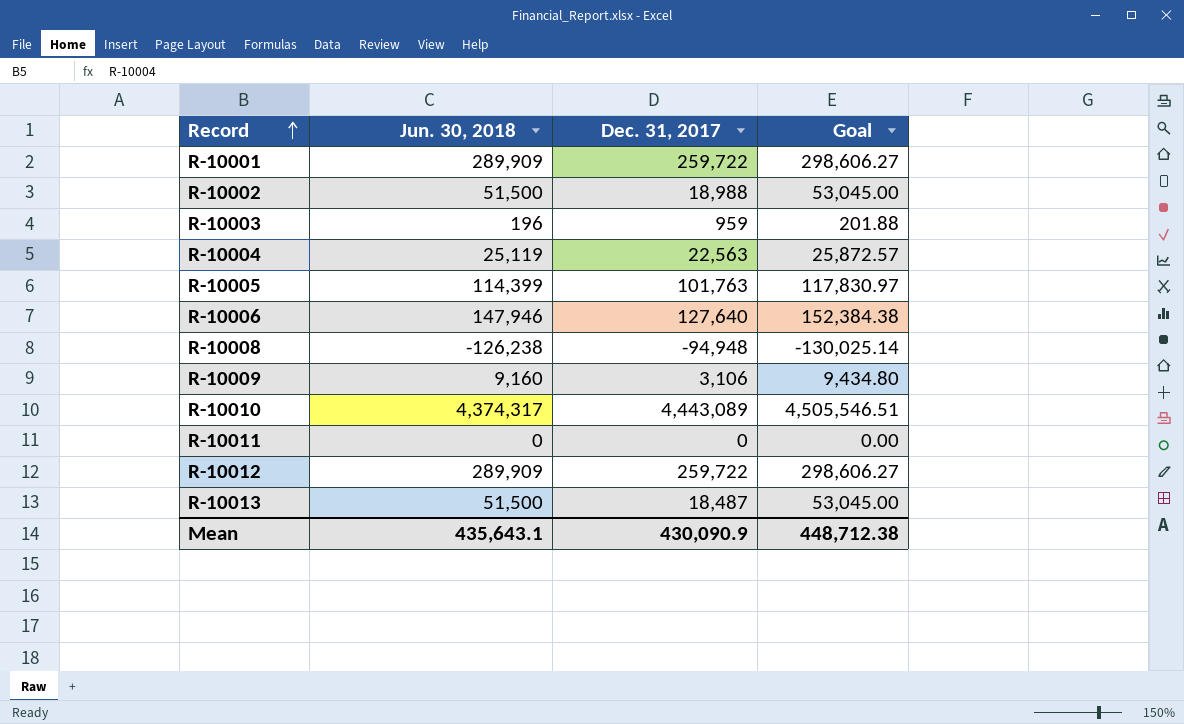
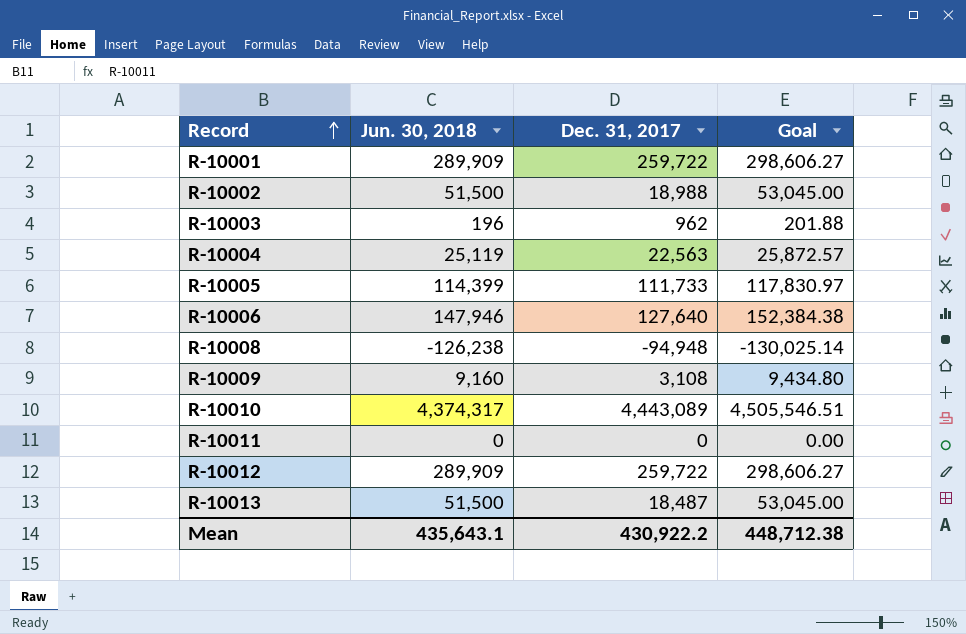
R-10003 | Dec. 31, 2017: 959 -> 962
R-10005 | Dec. 31, 2017: 101,763 -> 111,733
R-10009 | Dec. 31, 2017: 3,106 -> 3,108
Mean | Dec. 31, 2017: 430,090.9 -> 430,922.2

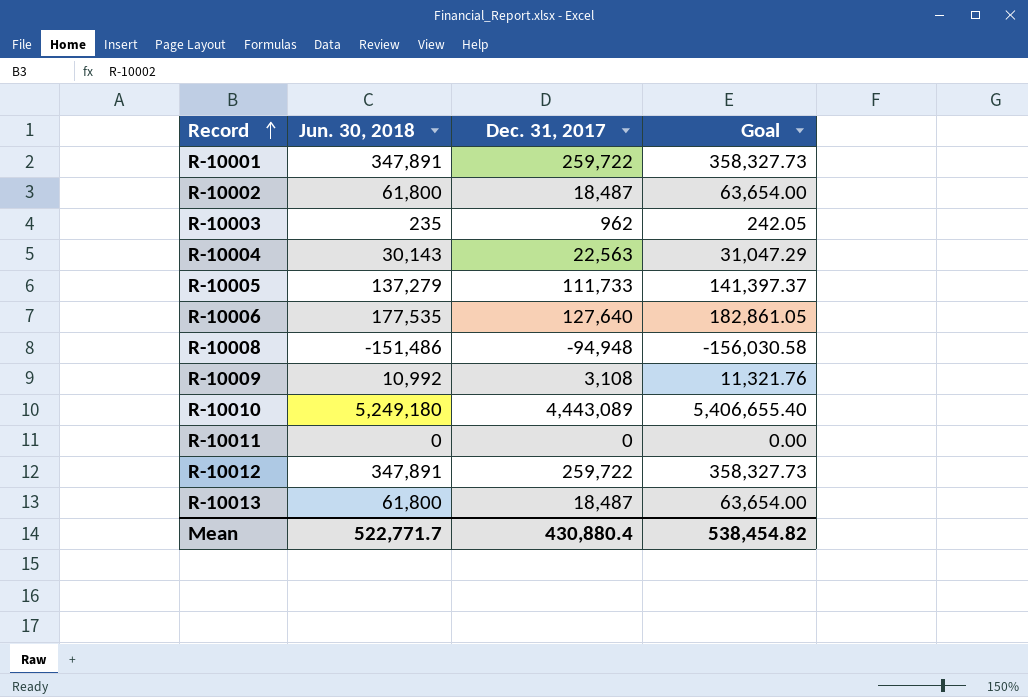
R-10001 | Jun. 30, 2018: 289,909 -> 347,891
R-10001 | Goal: 298,606.27 -> 358,327.73
R-10002 | Jun. 30, 2018: 51,500 -> 61,800
R-10002 | Dec. 31, 2017: 18,988 -> 18,487
R-10002 | Goal: 53,045.00 -> 63,654.00
R-10003 | Jun. 30, 2018: 196 -> 235
R-10003 | Goal: 201.88 -> 242.05
R-10004 | Jun. 30, 2018: 25,119 -> 30,143
R-10004 | Goal: 25,872.57 -> 31,047.29
R-10005 | Jun. 30, 2018: 114,399 -> 137,279
R-10005 | Goal: 117,830.97 -> 141,397.37
R-10006 | Jun. 30, 2018: 147,946 -> 177,535
R-10006 | Goal: 152,384.38 -> 182,861.05
R-10008 | Jun. 30, 2018: -126,238 -> -151,486
R-10008 | Goal: -130,025.14 -> -156,030.58
R-10009 | Jun. 30, 2018: 9,160 -> 10,992
R-10009 | Goal: 9,434.80 -> 11,321.76
R-10010 | Jun. 30, 2018: 4,374,317 -> 5,249,180
R-10010 | Goal: 4,505,546.51 -> 5,406,655.40
R-10012 | Jun. 30, 2018: 289,909 -> 347,891
R-10012 | Goal: 298,606.27 -> 358,327.73
R-10013 | Jun. 30, 2018: 51,500 -> 61,800
R-10013 | Goal: 53,045.00 -> 63,654.00
Mean | Jun. 30, 2018: 435,643.1 -> 522,771.7
Mean | Dec. 31, 2017: 430,922.2 -> 430,880.4
Mean | Goal: 448,712.38 -> 538,454.82

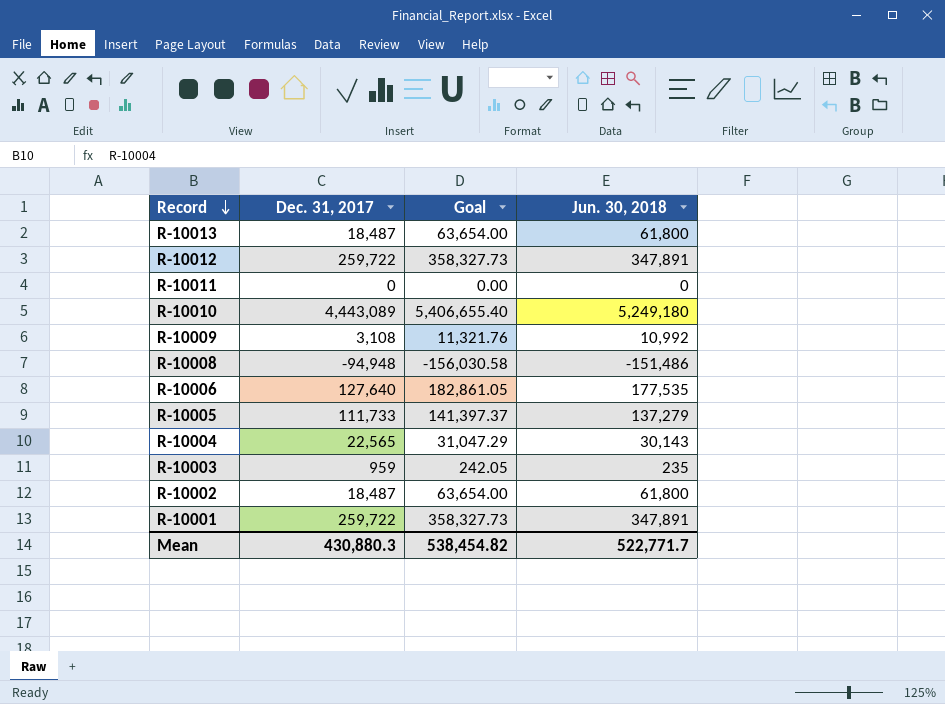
row order: Record ascending -> Record descending
column Jun. 30, 2018 | position: 2 -> 4
R-10004 | Dec. 31, 2017: 22,563 -> 22,565
R-10003 | Dec. 31, 2017: 962 -> 959
Mean | Dec. 31, 2017: 430,880.4 -> 430,880.3

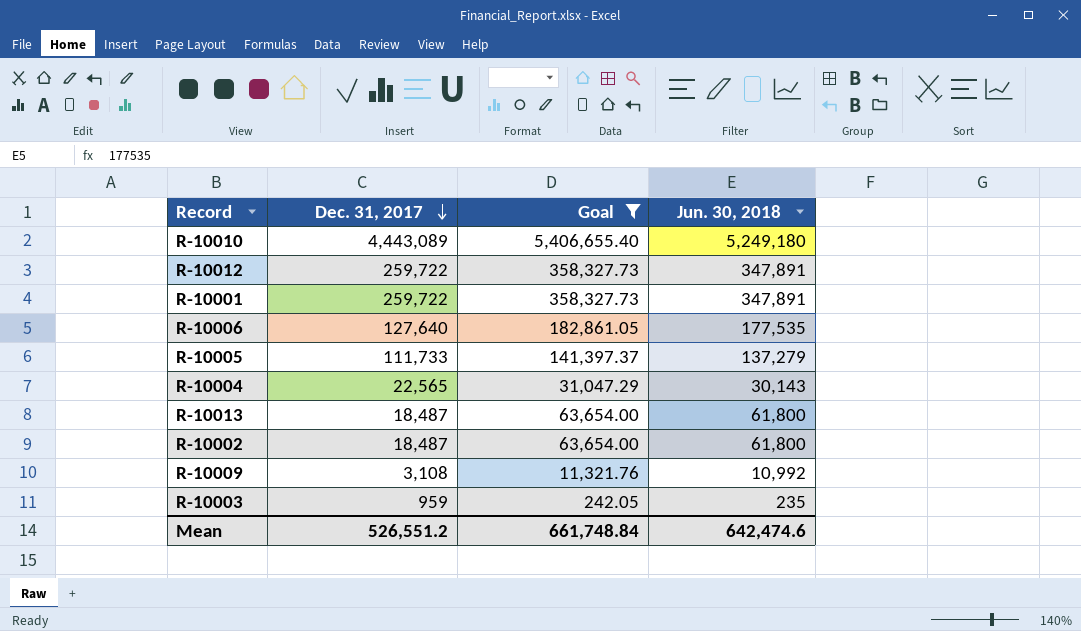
filter: none -> Goal >= 242.05
row order: Record descending -> Dec. 31, 2017 descending
Mean | Dec. 31, 2017: 430,880.3 -> 526,551.2
Mean | Goal: 538,454.82 -> 661,748.84
Mean | Jun. 30, 2018: 522,771.7 -> 642,474.6

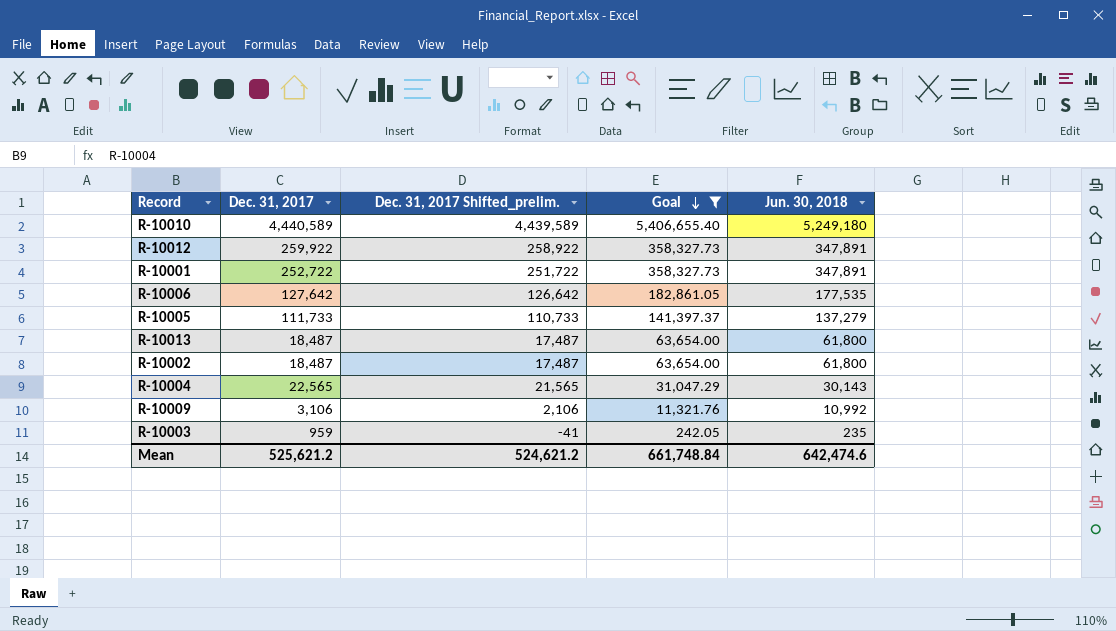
row order: Dec. 31, 2017 descending -> Goal descending
column Dec. 31, 2017 Shifted_prelim. | formula: none -> [Dec. 31, 2017] - 1000
R-10010 | Dec. 31, 2017: 4,443,089 -> 4,440,589
R-10012 | Dec. 31, 2017: 259,722 -> 259,922
R-10001 | Dec. 31, 2017: 259,722 -> 252,722
R-10006 | Dec. 31, 2017: 127,640 -> 127,642
R-10009 | Dec. 31, 2017: 3,108 -> 3,106
Mean | Dec. 31, 2017: 526,551.2 -> 525,621.2

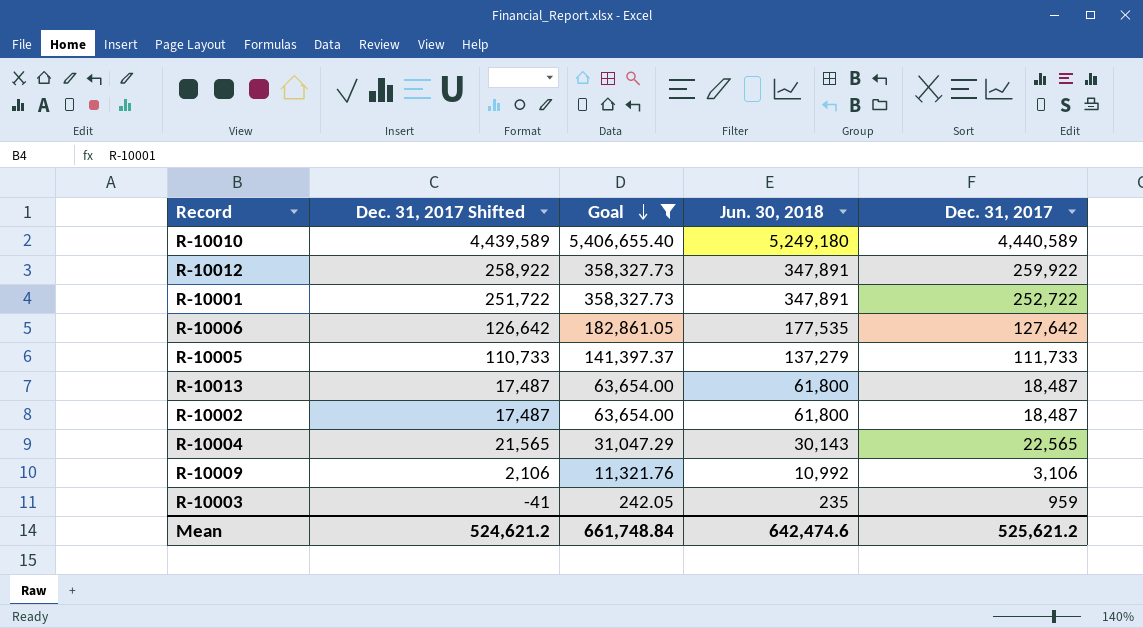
column name: Dec. 31, 2017 Shifted_prelim. -> Dec. 31, 2017 Shifted
column Dec. 31, 2017 | position: 2 -> 5

